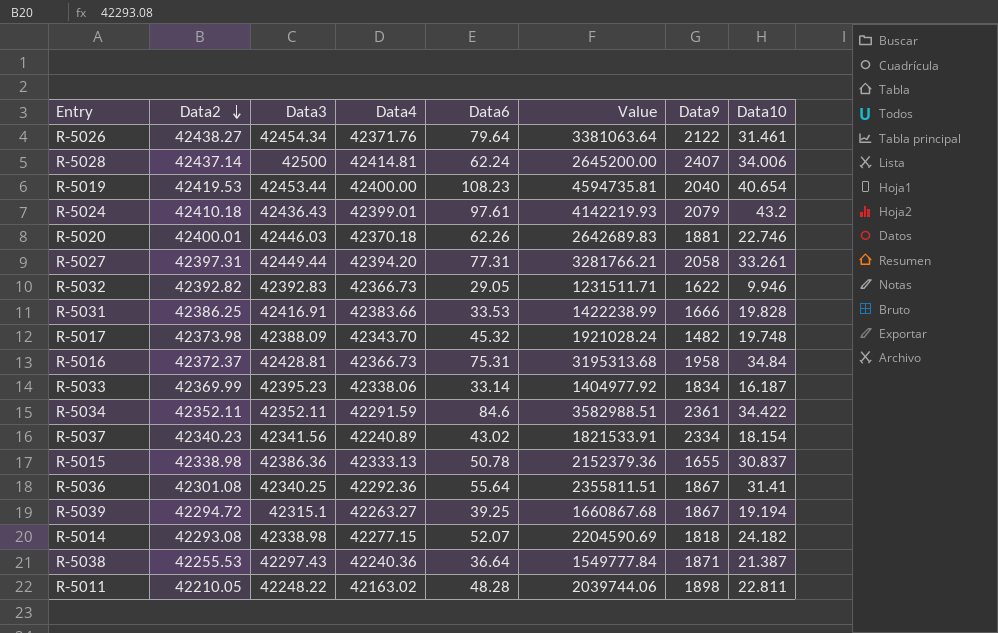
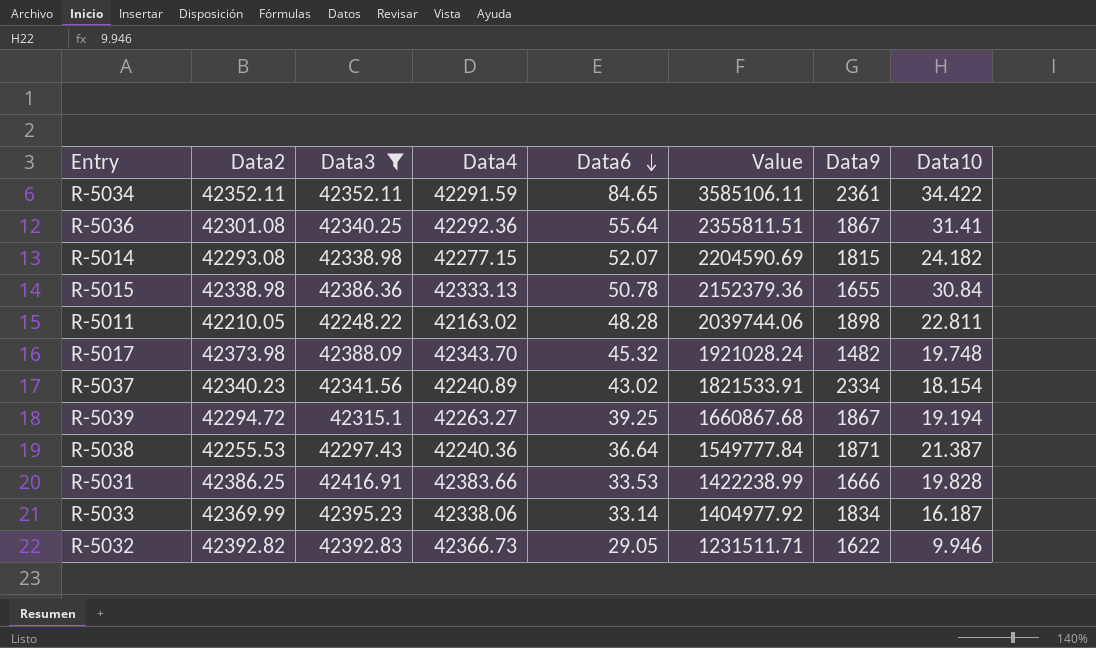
filter: none -> Data3 <= 42416.91
row order: Data2 descending -> Data6 descending
R-5034 | Data6: 84.6 -> 84.65
R-5034 | Value: 3582988.51 -> 3585106.11
R-5014 | Data9: 1818 -> 1815
R-5015 | Data10: 30.837 -> 30.84

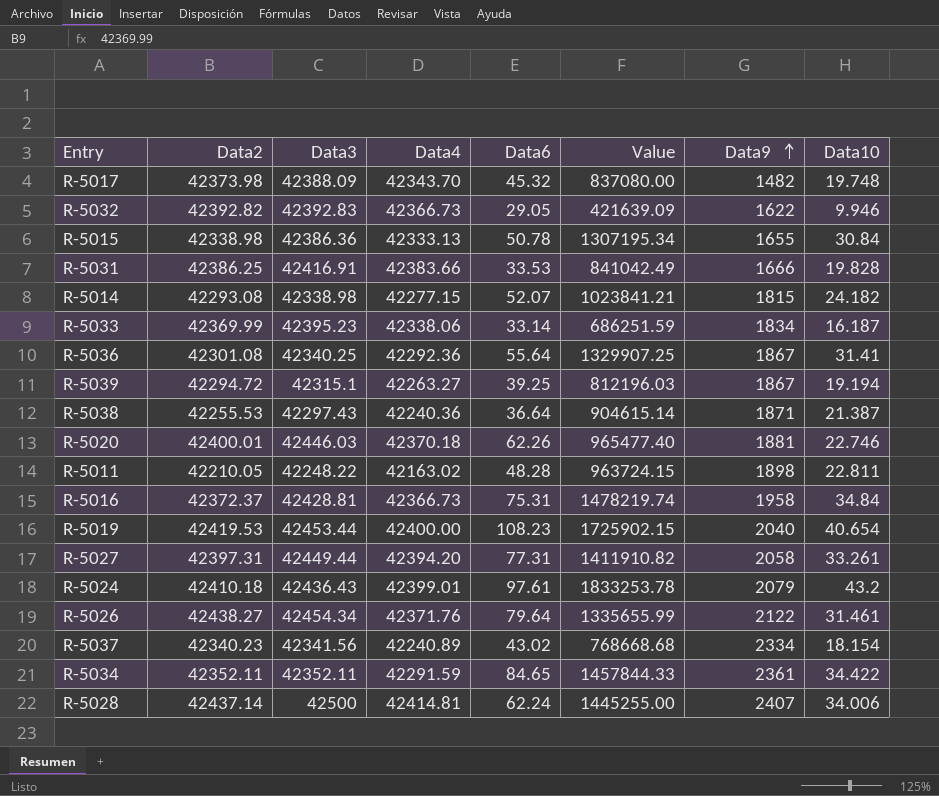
filter: Data3 <= 42416.91 -> none
row order: Data6 descending -> Data9 ascending
column Value | formula: [Data3] * [Data6] -> [Data3] * [Data10]

